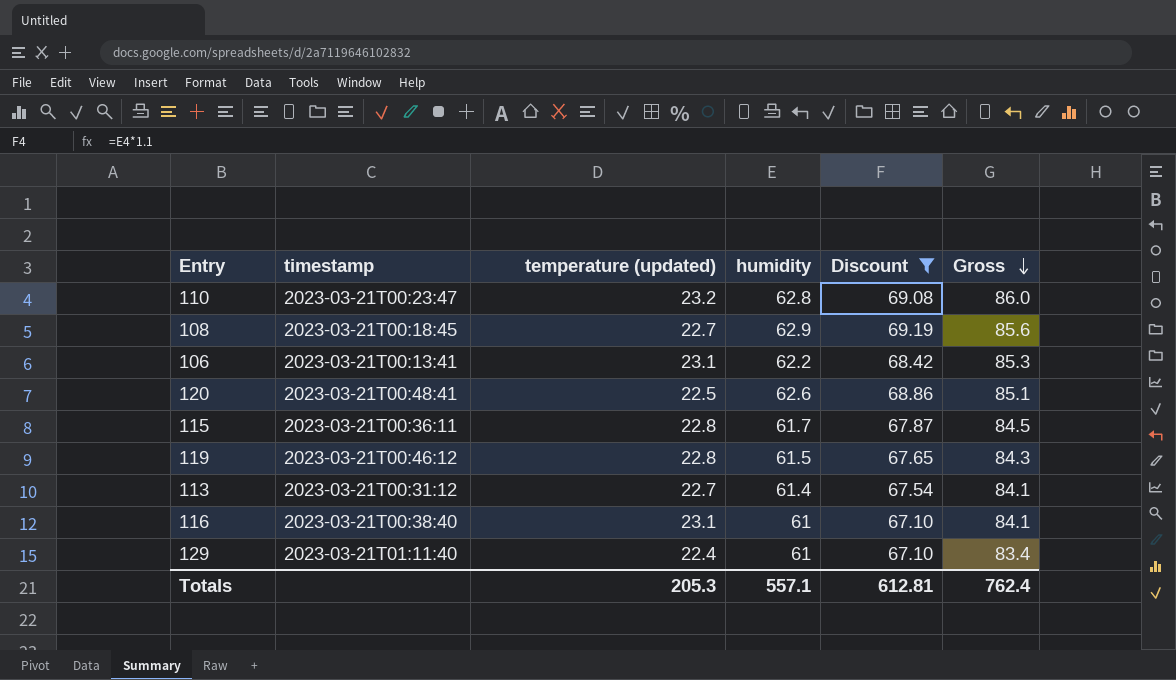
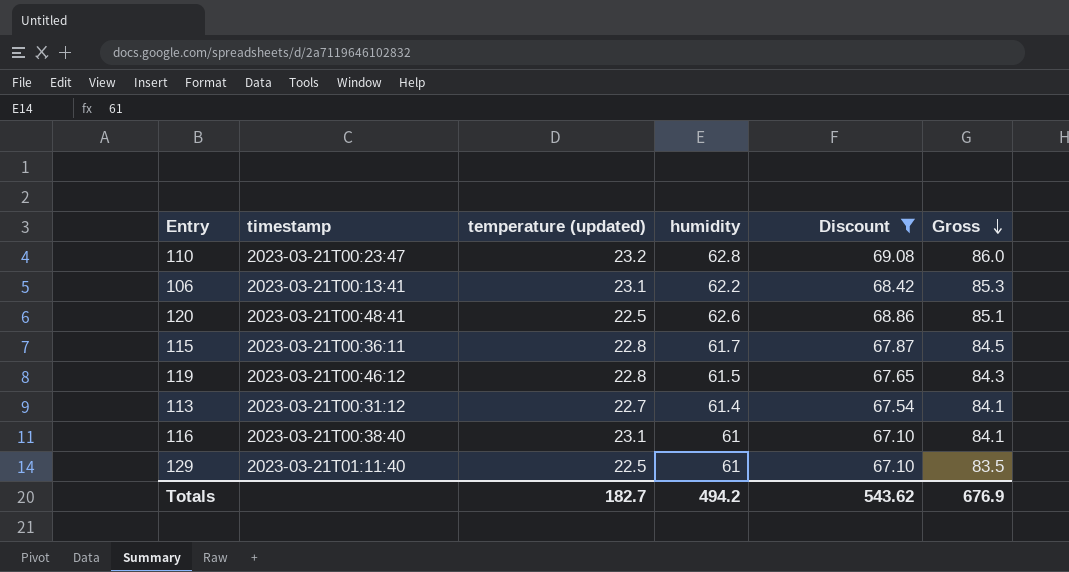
row 108: 2023-03-21T00:18:45 | 22.7 | 62.9 | 69.19 | 85.6 -> none
129 | temperature (updated): 22.4 -> 22.5
129 | Gross: 83.4 -> 83.5
Totals | temperature (updated): 205.3 -> 182.7
Totals | humidity: 557.1 -> 494.2
Totals | Discount: 612.81 -> 543.62
Totals | Gross: 762.4 -> 676.9

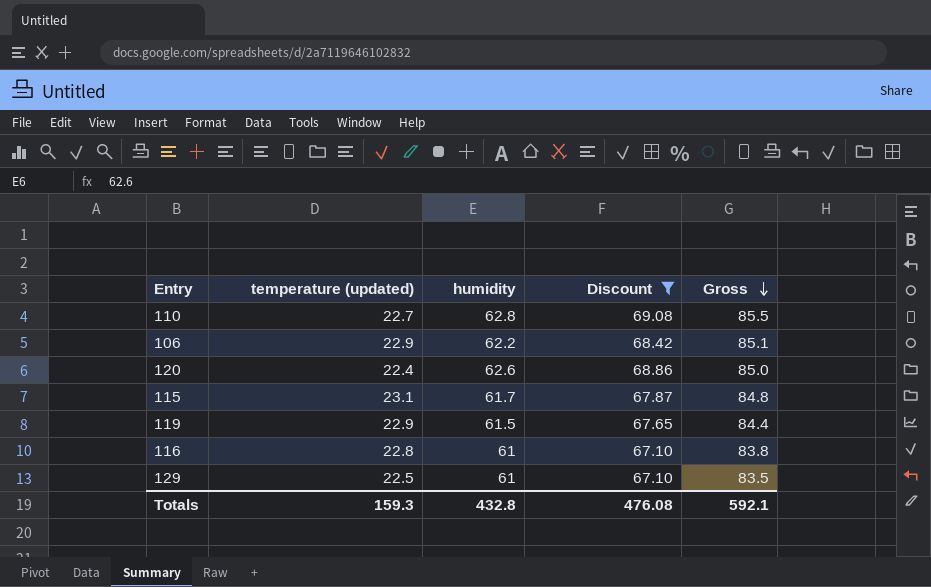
column timestamp | position: 2 -> none
row 113: 2023-03-21T00:31:12 | 22.7 | 61.4 | 67.54 | 84.1 -> none
110 | temperature (updated): 23.2 -> 22.7
110 | Gross: 86.0 -> 85.5
106 | temperature (updated): 23.1 -> 22.9
106 | Gross: 85.3 -> 85.1
120 | temperature (updated): 22.5 -> 22.4
120 | Gross: 85.1 -> 85.0
115 | temperature (updated): 22.8 -> 23.1
115 | Gross: 84.5 -> 84.8
119 | temperature (updated): 22.8 -> 22.9
119 | Gross: 84.3 -> 84.4
116 | temperature (updated): 23.1 -> 22.8
116 | Gross: 84.1 -> 83.8
Totals | temperature (updated): 182.7 -> 159.3
Totals | humidity: 494.2 -> 432.8
Totals | Discount: 543.62 -> 476.08
Totals | Gross: 676.9 -> 592.1

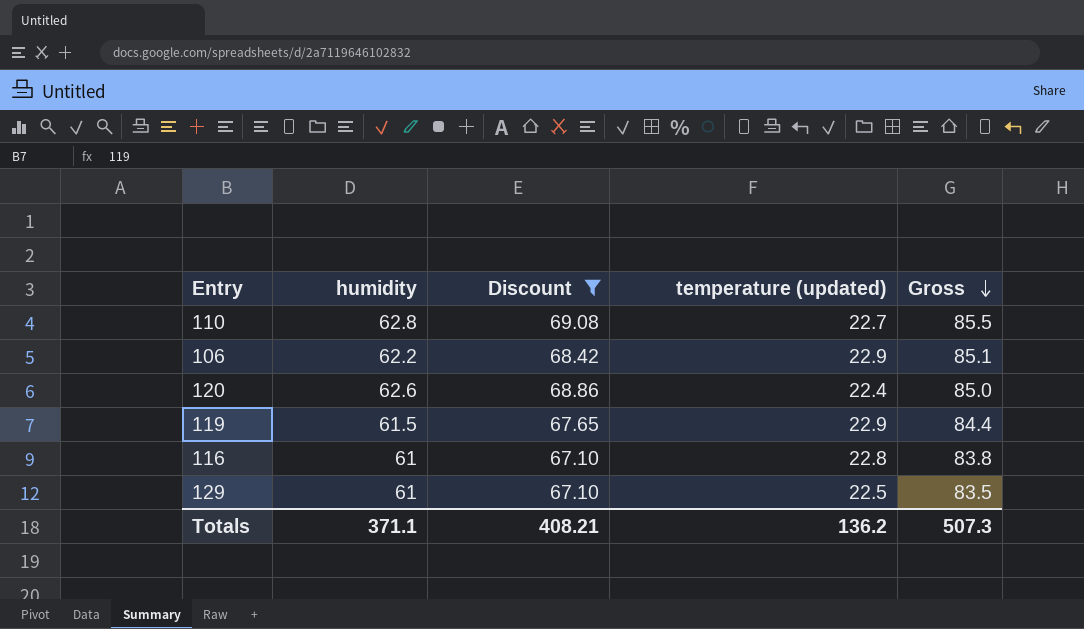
column temperature (updated) | position: 2 -> 4
row 115: 23.1 | 61.7 | 67.87 | 84.8 -> none
Totals | humidity: 432.8 -> 371.1
Totals | Discount: 476.08 -> 408.21
Totals | temperature (updated): 159.3 -> 136.2
Totals | Gross: 592.1 -> 507.3

